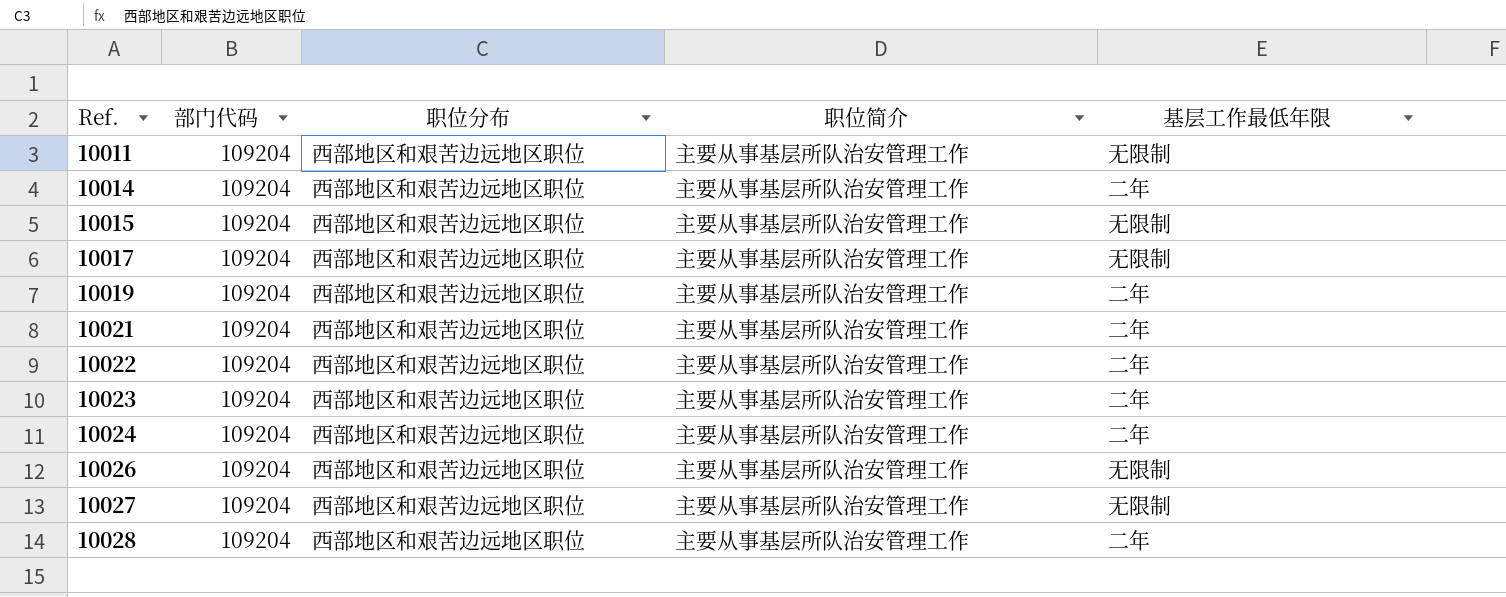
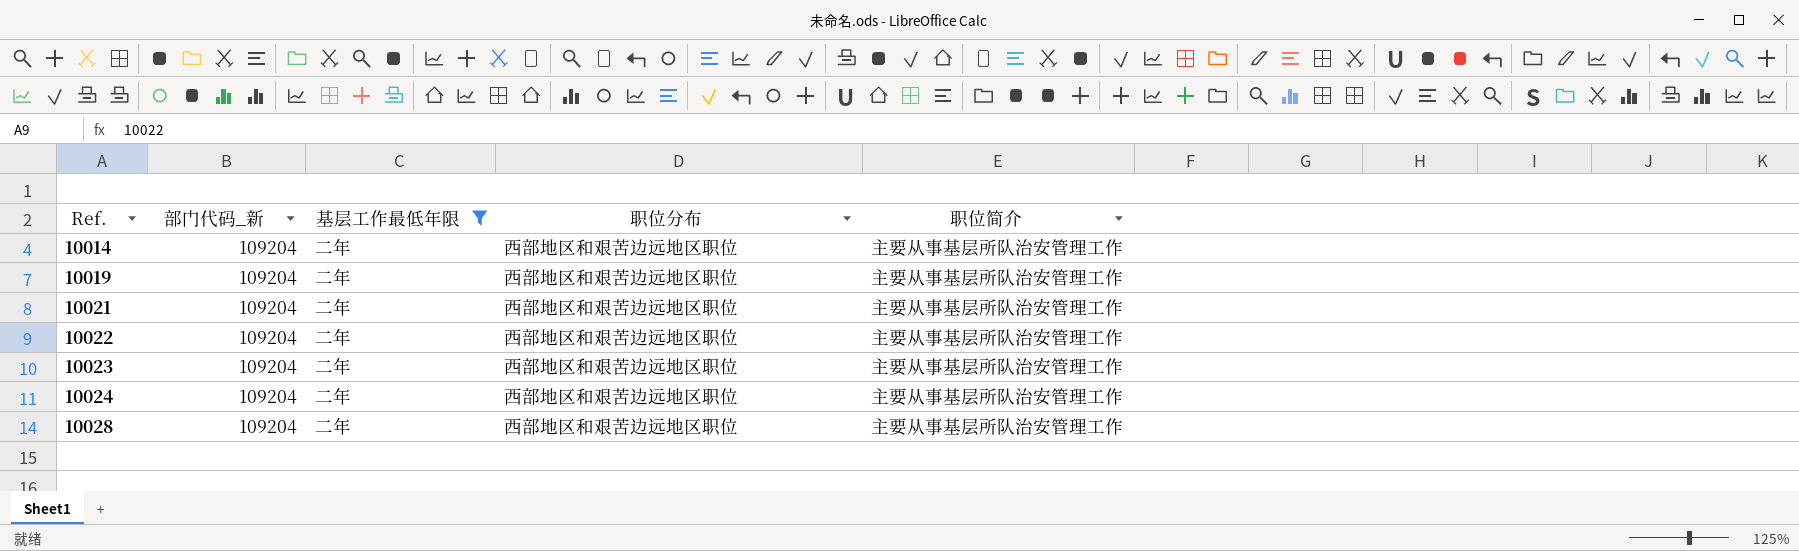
filter: none -> 基层工作最低年限 = 二年
column name: 部门代码 -> 部门代码_新
column 基层工作最低年限 | position: 5 -> 3

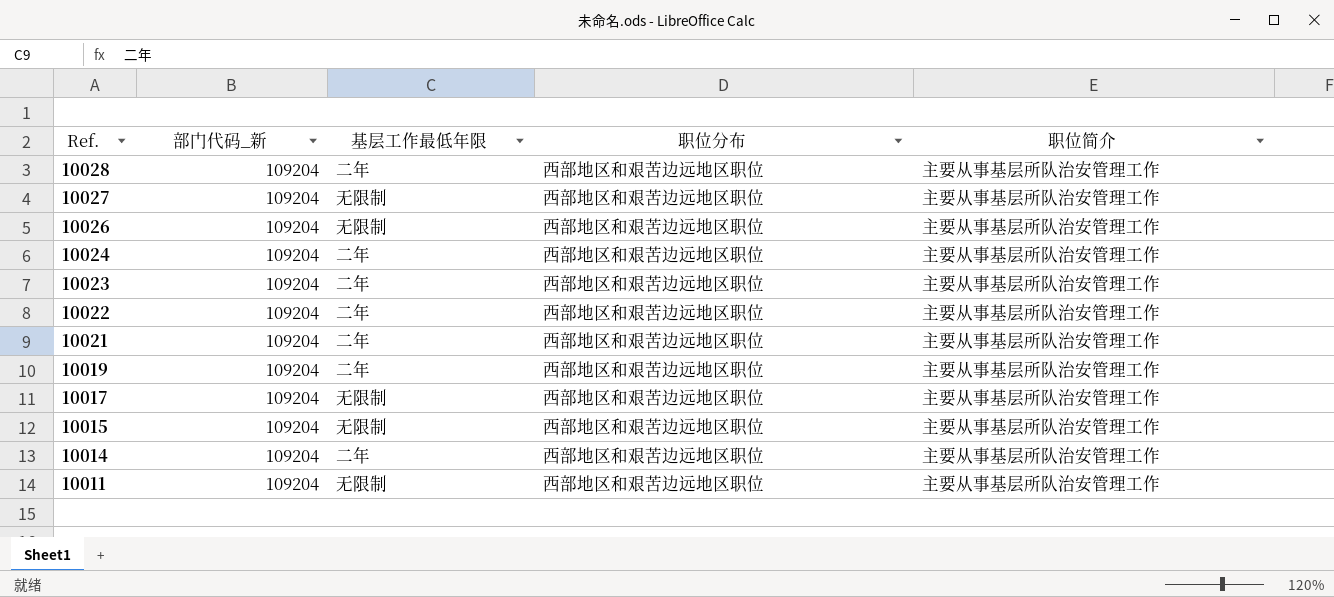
filter: 基层工作最低年限 = 二年 -> none
row order: Ref. ascending -> Ref. descending

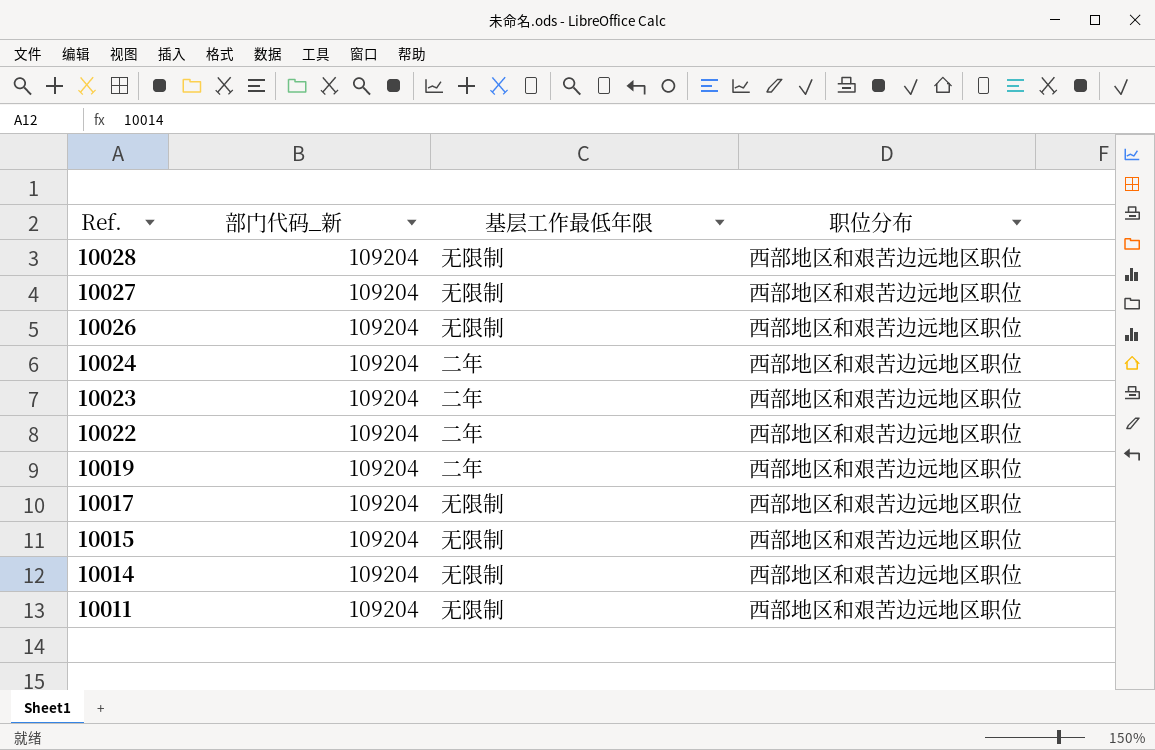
column 职位简介 | position: 5 -> none
row 10021: 109204 | 二年 | 西部地区和艰苦边远地区职位 | 主要从事基层所队治安管理工作 -> none
10028 | 基层工作最低年限: 二年 -> 无限制
10014 | 基层工作最低年限: 二年 -> 无限制

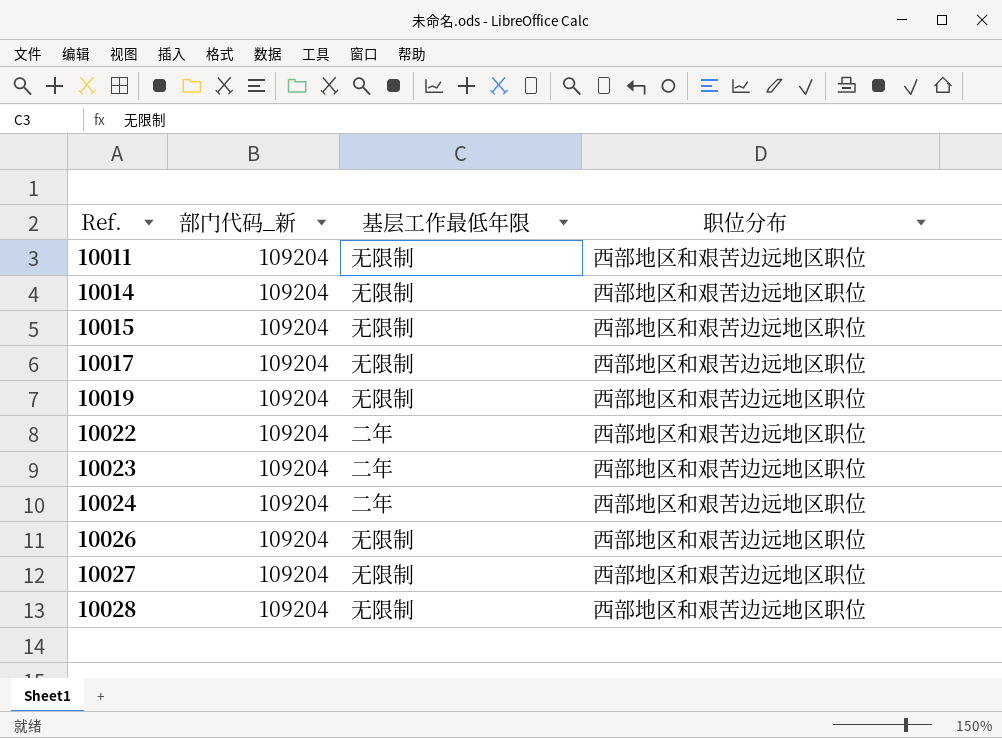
row order: Ref. descending -> Ref. ascending
10019 | 基层工作最低年限: 二年 -> 无限制

